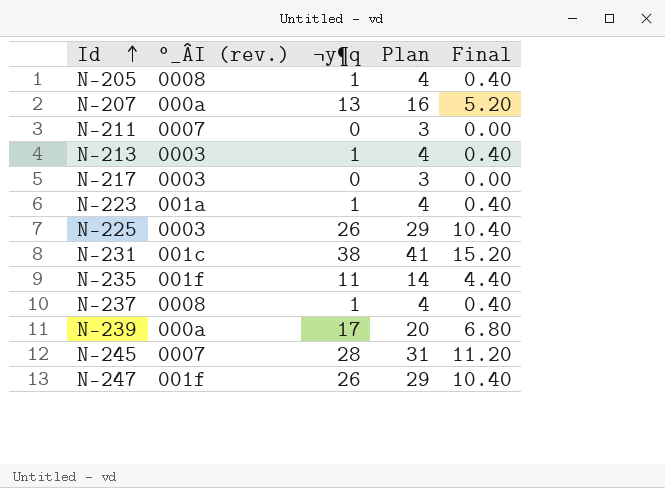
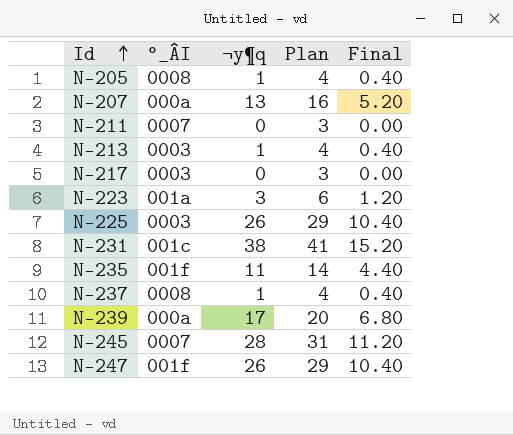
column name: °_ÂI (rev.) -> °_ÂI
N-223 | ¬y¶q: 1 -> 3
N-223 | Plan: 4 -> 6
N-223 | Final: 0.40 -> 1.20

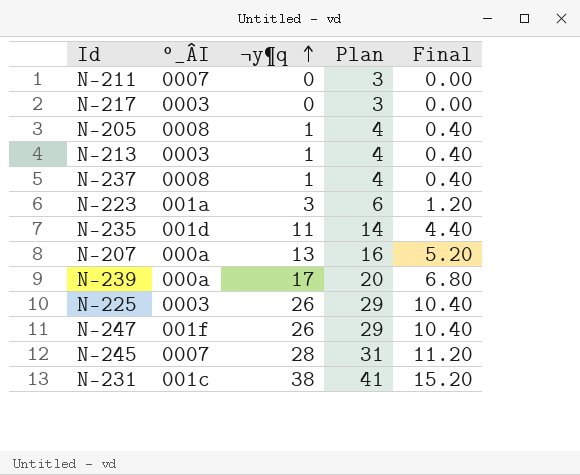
row order: Id ascending -> ¬y¶q ascending
N-235 | °_ÂI: 001f -> 001d

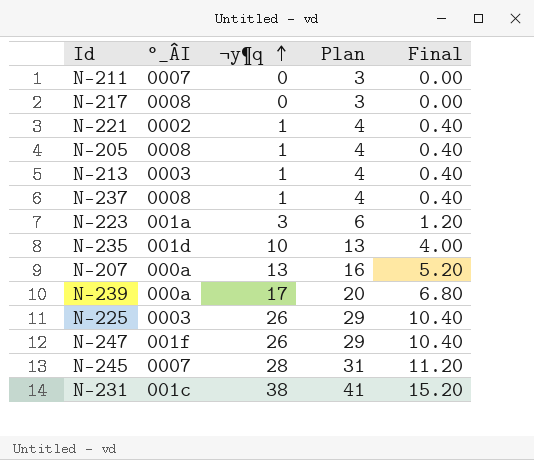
N-217 | °_ÂI: 0003 -> 0008
row N-221: none -> 0002 | 1 | 4 | 0.40
N-235 | ¬y¶q: 11 -> 10
N-235 | Plan: 14 -> 13
N-235 | Final: 4.40 -> 4.00

